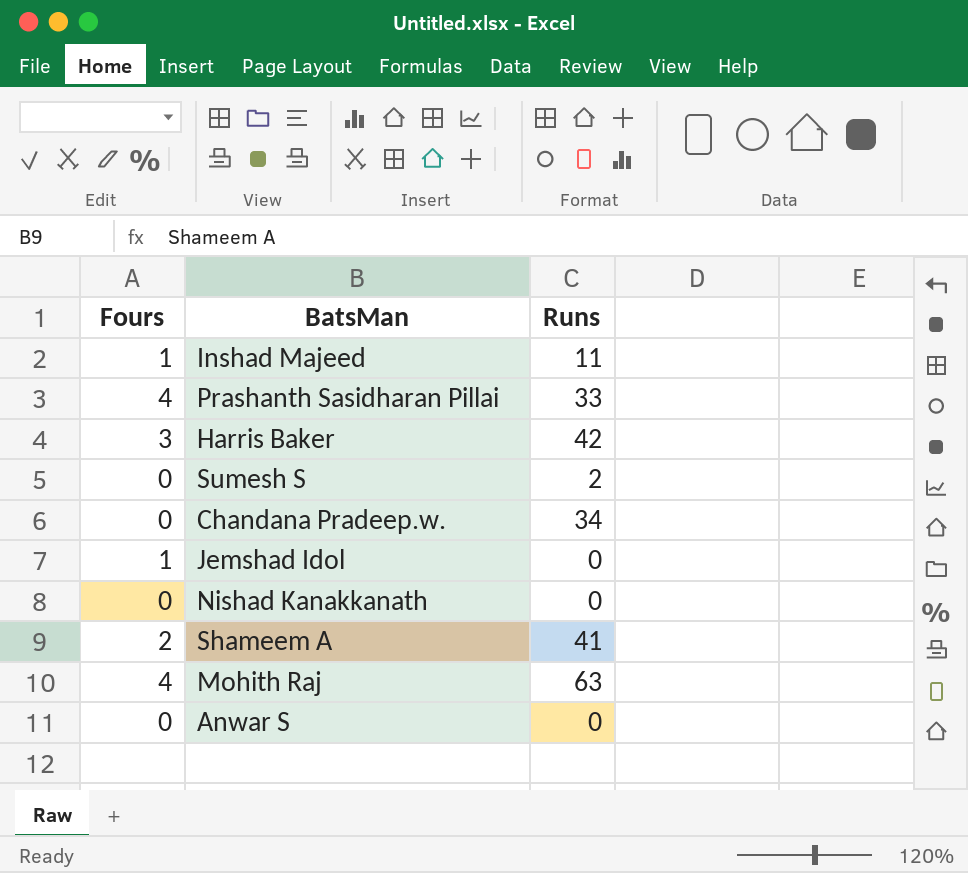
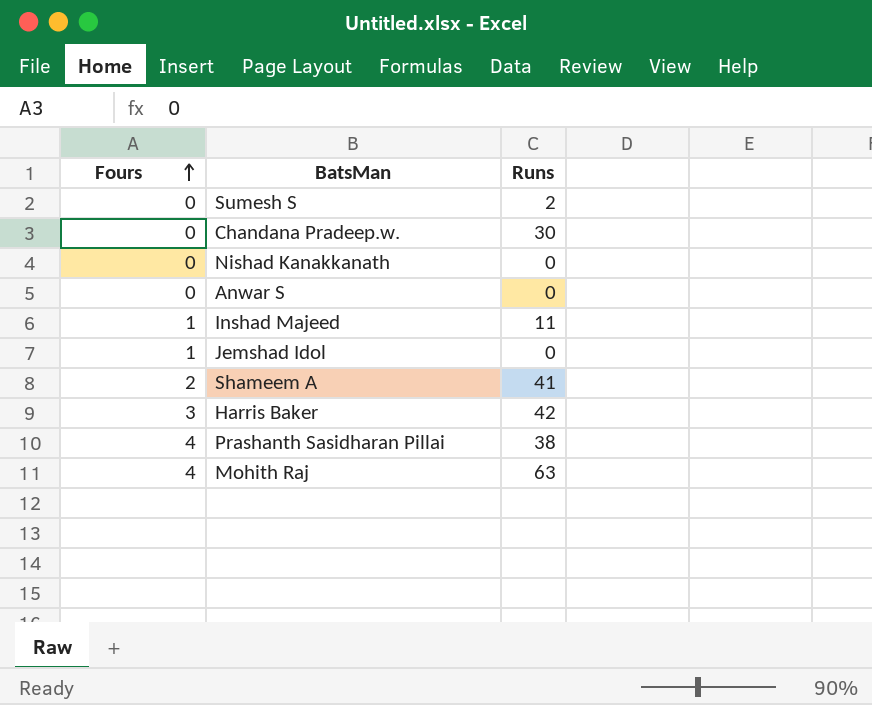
row order: none -> Fours ascending
Chandana Pradeep.w. | Runs: 34 -> 30
Prashanth Sasidharan Pillai | Runs: 33 -> 38

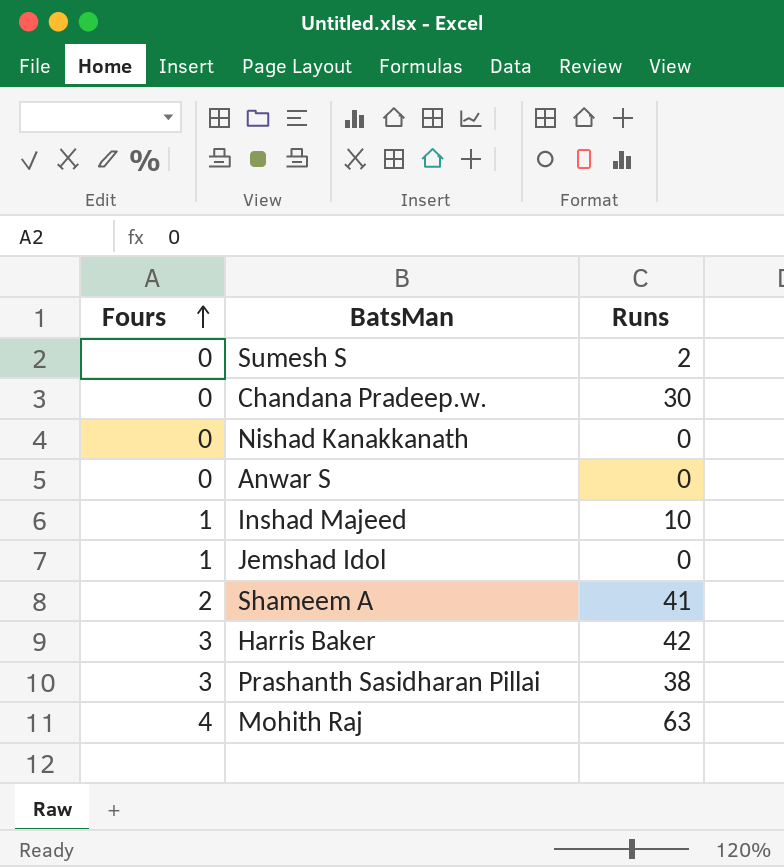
Inshad Majeed | Runs: 11 -> 10
Prashanth Sasidharan Pillai | Fours: 4 -> 3

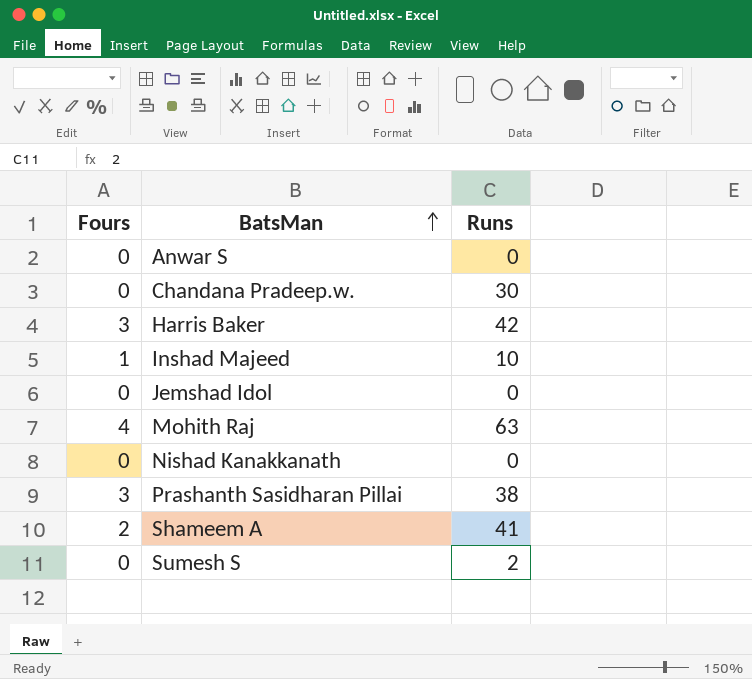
row order: Fours ascending -> BatsMan ascending
Jemshad Idol | Fours: 1 -> 0

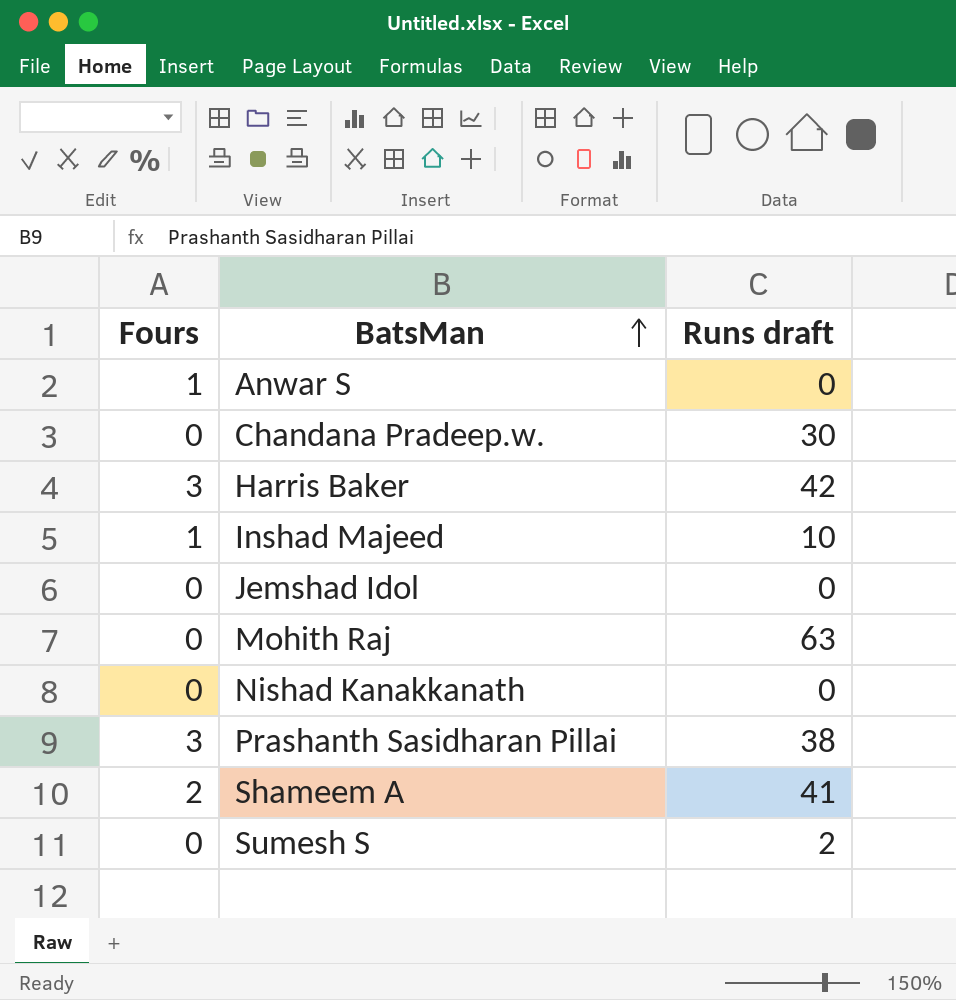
column name: Runs -> Runs draft
Anwar S | Fours: 0 -> 1
Mohith Raj | Fours: 4 -> 0

